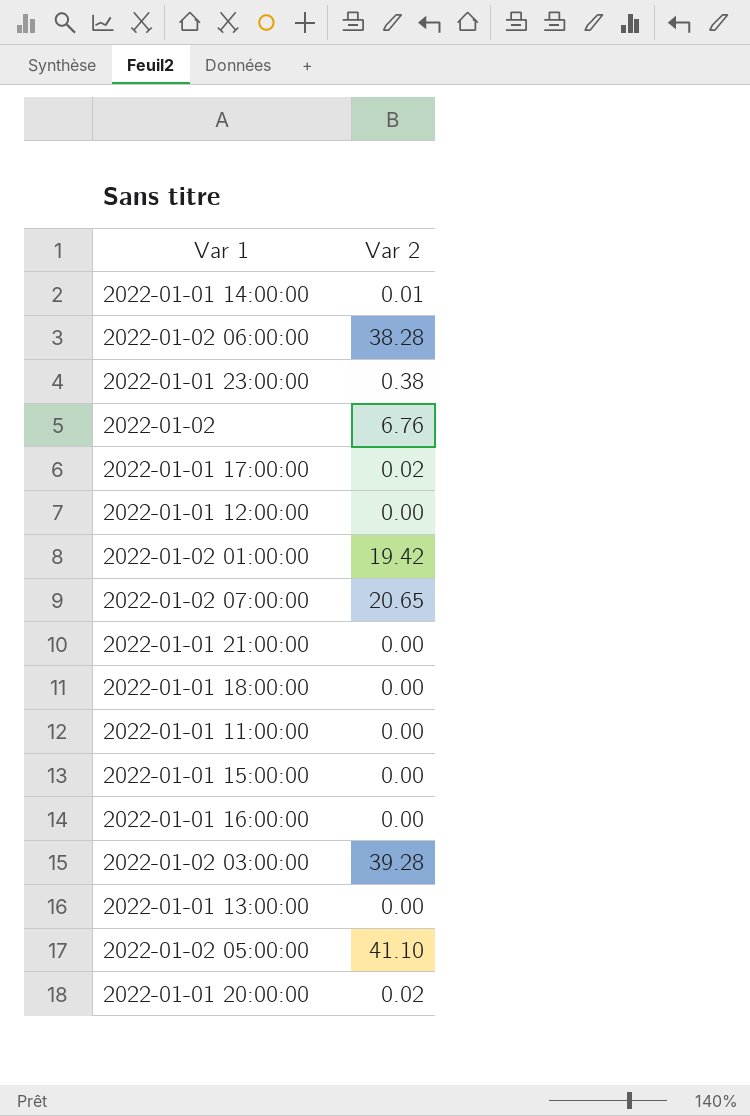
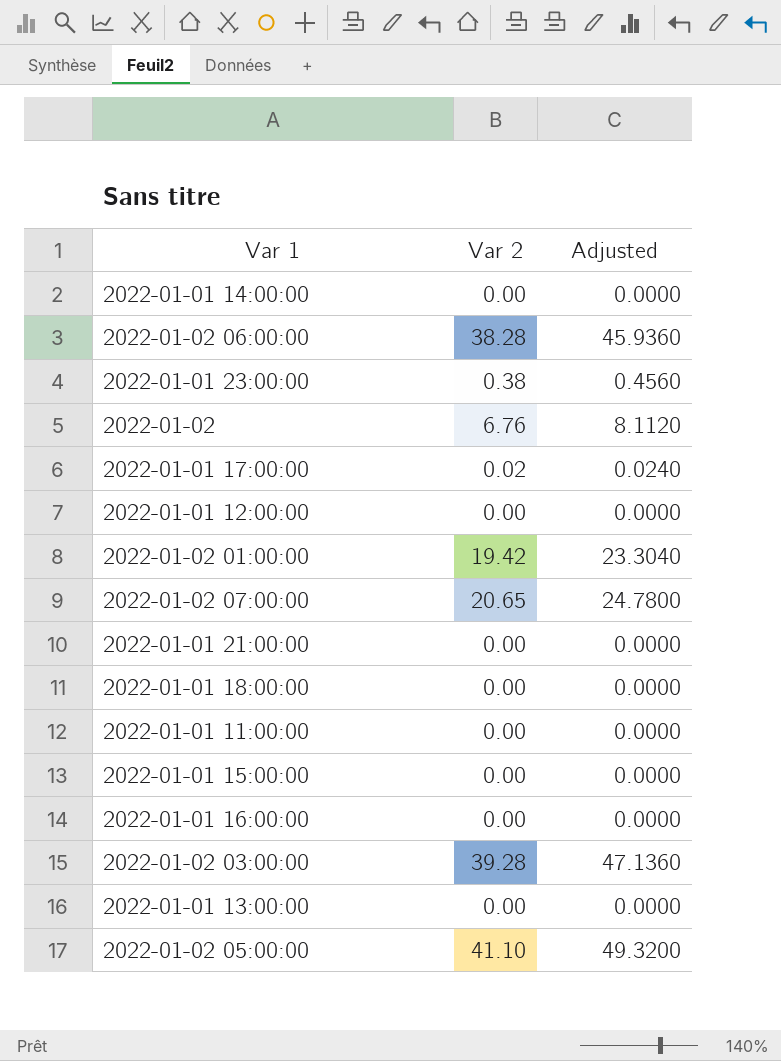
column Adjusted | formula: none -> [Var 2] * 1.2
row 2022-01-01 20:00:00: 0.02 -> none
2022-01-01 14:00:00 | Var 2: 0.01 -> 0.00

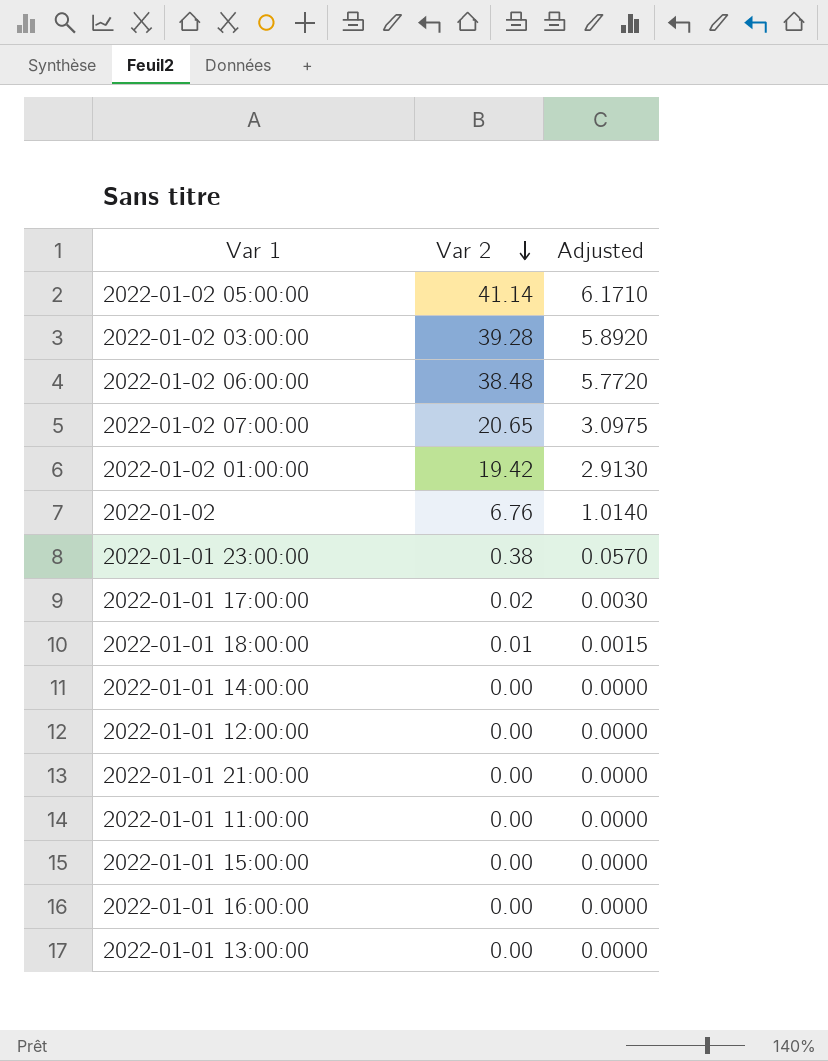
row order: none -> Var 2 descending
column Adjusted | formula: [Var 2] * 1.2 -> [Var 2] * 0.15
2022-01-02 05:00:00 | Var 2: 41.10 -> 41.14
2022-01-02 06:00:00 | Var 2: 38.28 -> 38.48
2022-01-01 18:00:00 | Var 2: 0.00 -> 0.01

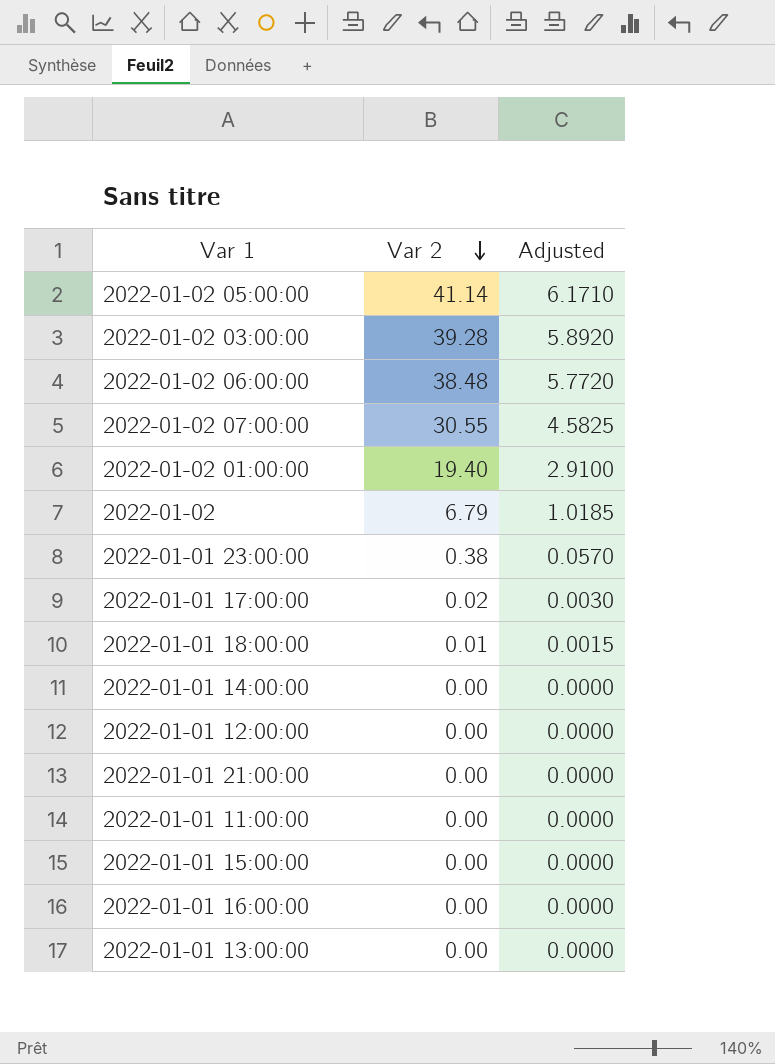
2022-01-02 07:00:00 | Var 2: 20.65 -> 30.55
2022-01-02 07:00:00 | Adjusted: 3.0975 -> 4.5825
2022-01-02 01:00:00 | Var 2: 19.42 -> 19.40
2022-01-02 01:00:00 | Adjusted: 2.9130 -> 2.9100
2022-01-02 | Var 2: 6.76 -> 6.79
2022-01-02 | Adjusted: 1.0140 -> 1.0185

